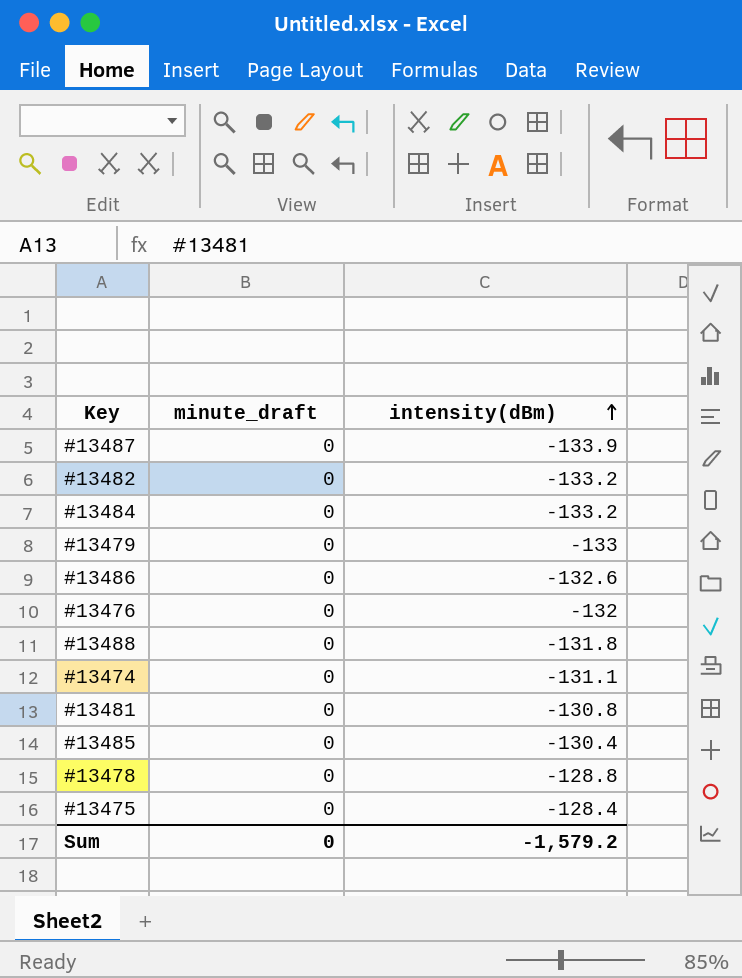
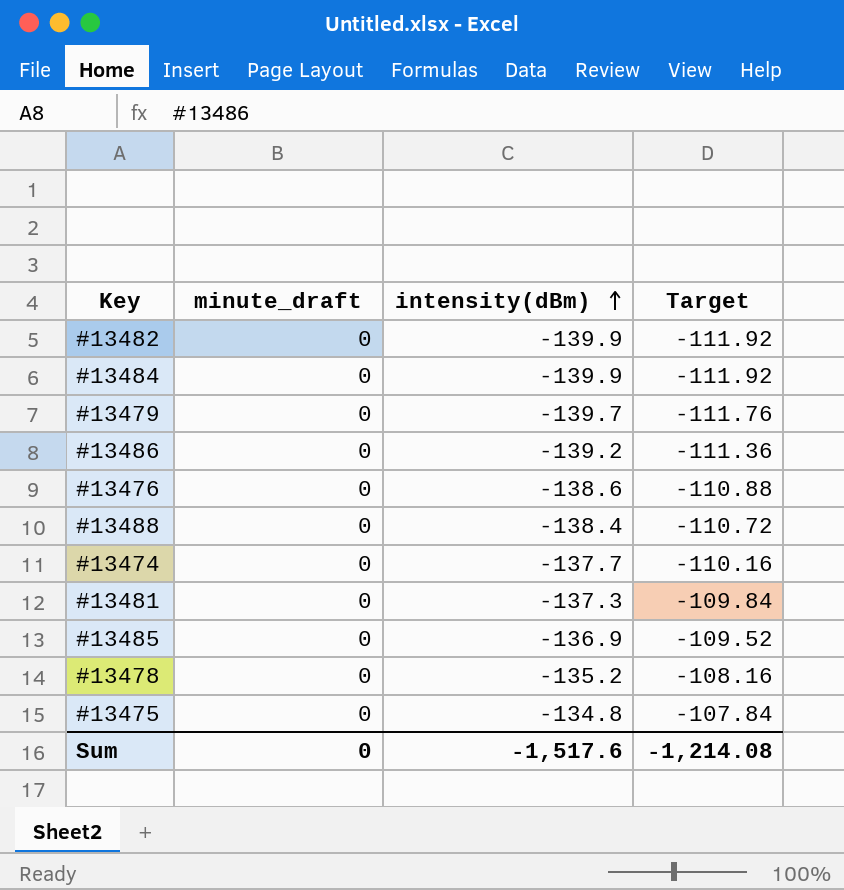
column Target | formula: none -> [intensity(dBm)] * 0.8
row #13487: 0 | -133.9 -> none
#13482 | intensity(dBm): -133.2 -> -139.9
#13484 | intensity(dBm): -133.2 -> -139.9
#13479 | intensity(dBm): -133 -> -139.7
#13486 | intensity(dBm): -132.6 -> -139.2
#13476 | intensity(dBm): -132 -> -138.6
#13488 | intensity(dBm): -131.8 -> -138.4
#13474 | intensity(dBm): -131.1 -> -137.7
#13481 | intensity(dBm): -130.8 -> -137.3
#13485 | intensity(dBm): -130.4 -> -136.9
#13478 | intensity(dBm): -128.8 -> -135.2
#13475 | intensity(dBm): -128.4 -> -134.8
Sum | intensity(dBm): -1,579.2 -> -1,517.6

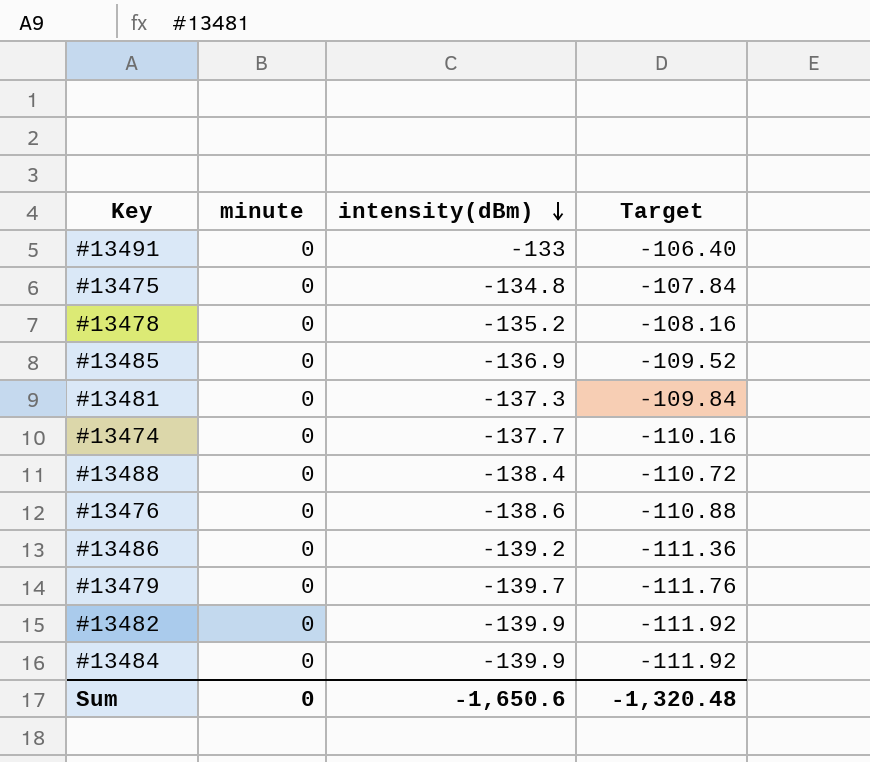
row order: intensity(dBm) ascending -> intensity(dBm) descending
column name: minute_draft -> minute
row #13491: none -> 0 | -133 | -106.40
Sum | intensity(dBm): -1,517.6 -> -1,650.6
Sum | Target: -1,214.08 -> -1,320.48

